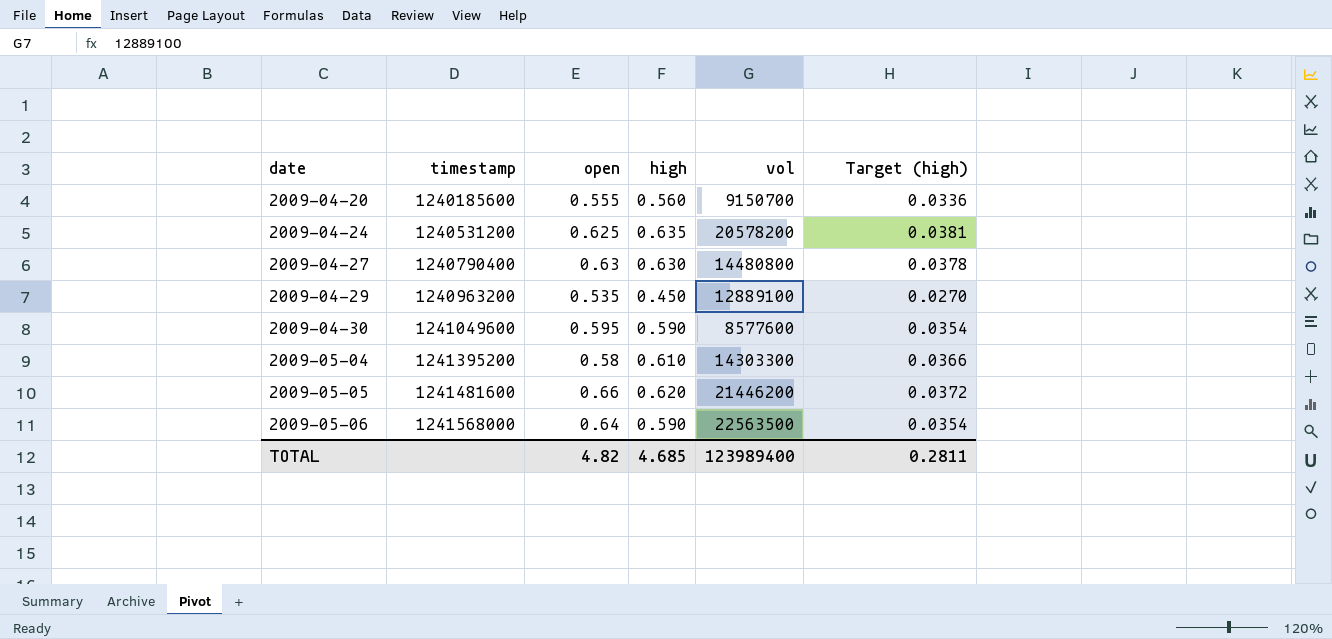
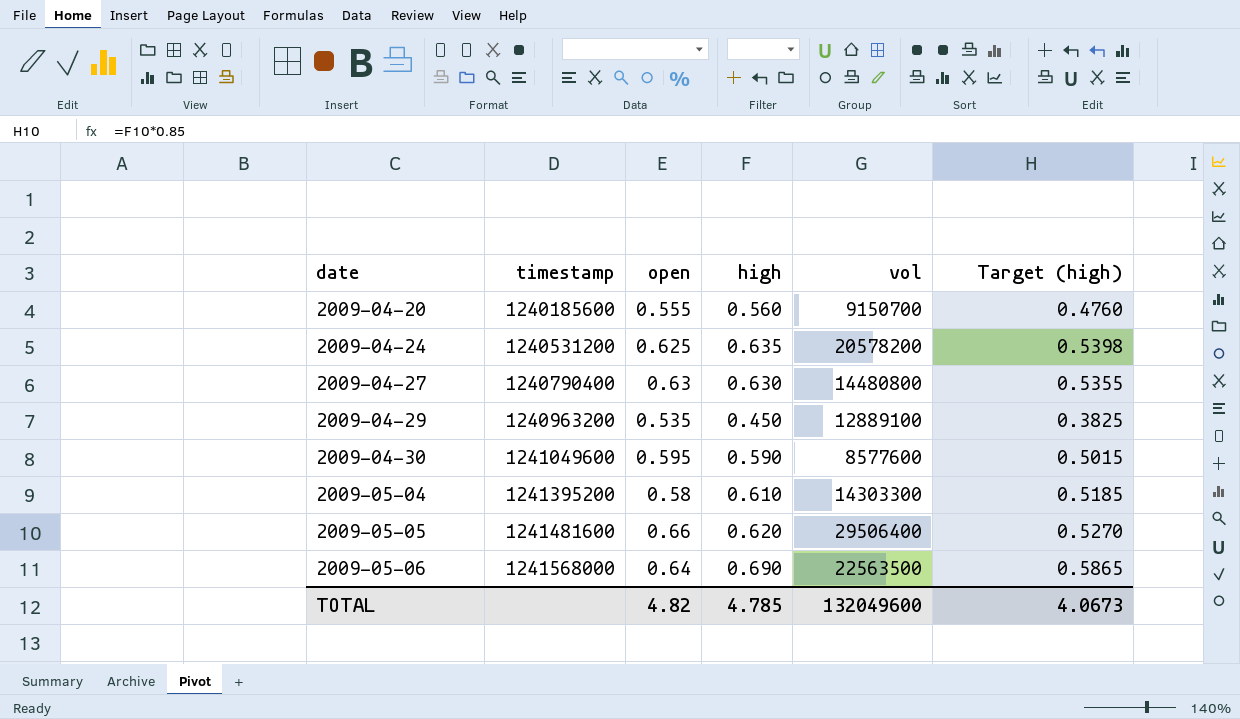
column Target (high) | formula: [high] * 0.06 -> [high] * 0.85
2009-05-05 | vol: 21446200 -> 29506400
2009-05-06 | high: 0.590 -> 0.690
TOTAL | high: 4.685 -> 4.785
TOTAL | vol: 123989400 -> 132049600
TOTAL | Target (high): 0.2811 -> 4.0673

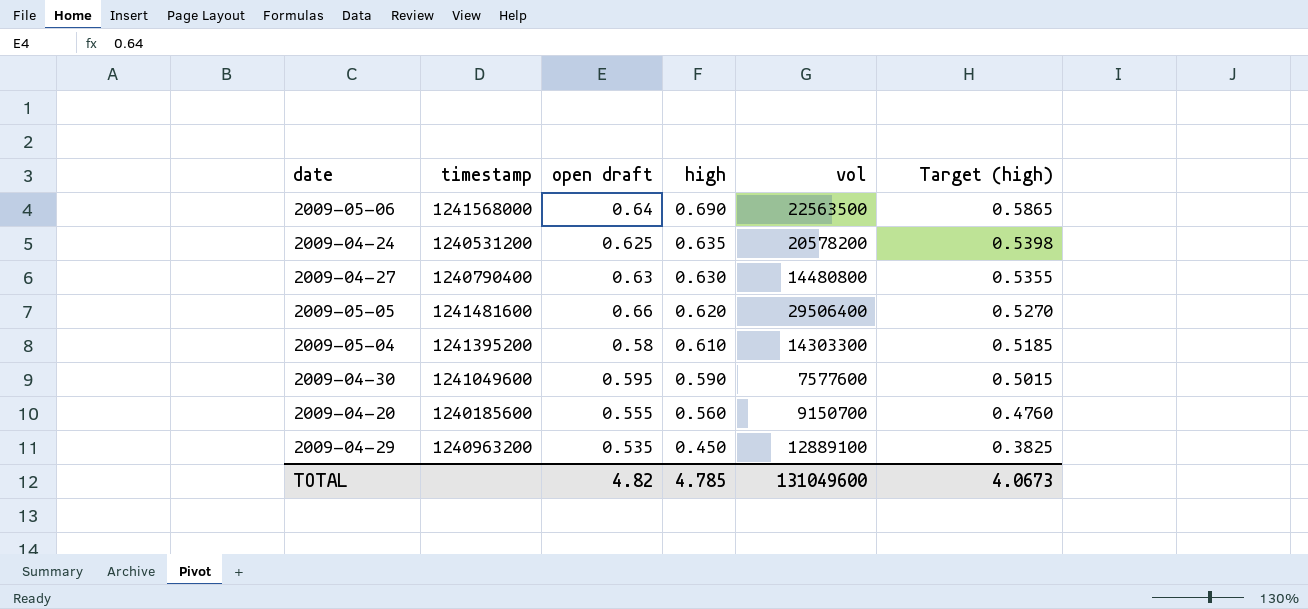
row order: date ascending -> high descending
column name: open -> open draft
2009-04-30 | vol: 8577600 -> 7577600
TOTAL | vol: 132049600 -> 131049600

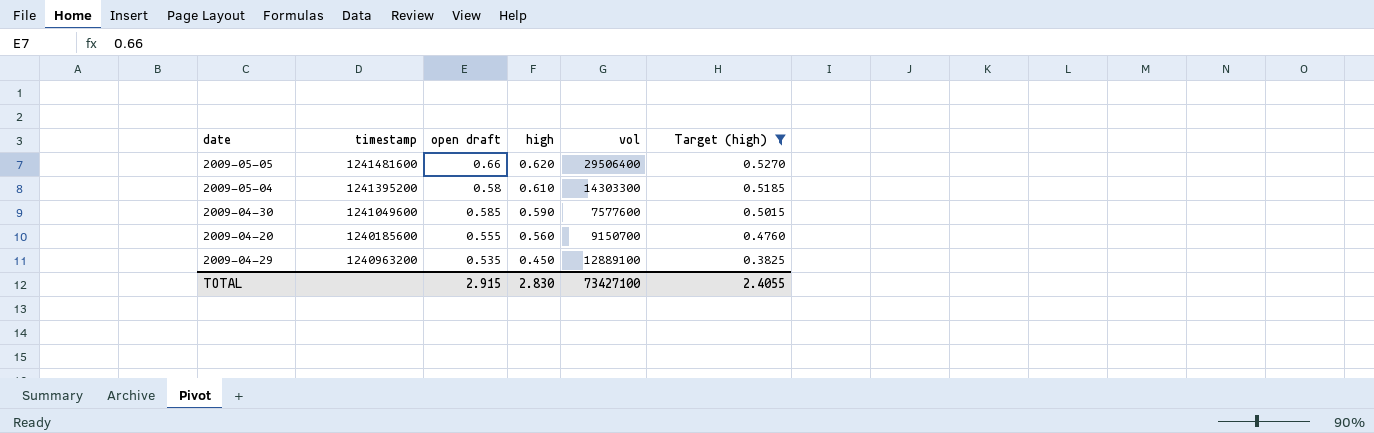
filter: none -> Target (high) <= 0.5270
2009-04-30 | open draft: 0.595 -> 0.585
TOTAL | open draft: 4.82 -> 2.915
TOTAL | high: 4.785 -> 2.830
TOTAL | vol: 131049600 -> 73427100
TOTAL | Target (high): 4.0673 -> 2.4055

